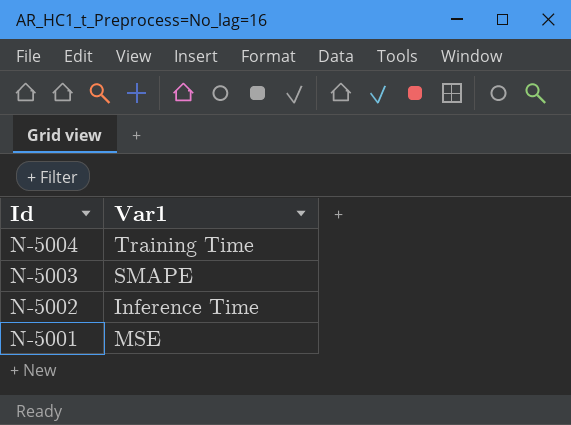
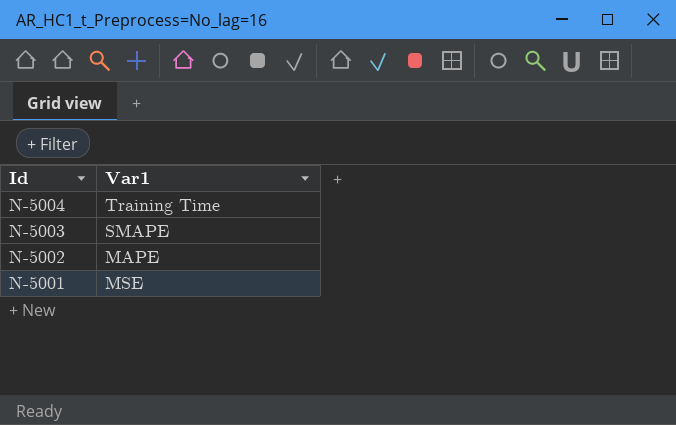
N-5002 | Var1: Inference Time -> MAPE

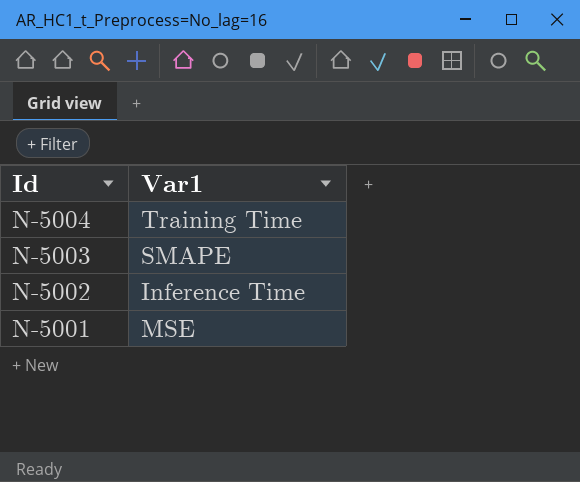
N-5002 | Var1: MAPE -> Inference Time

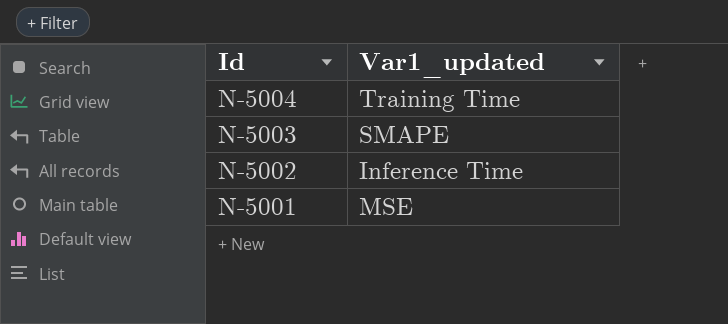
column name: Var1 -> Var1_updated

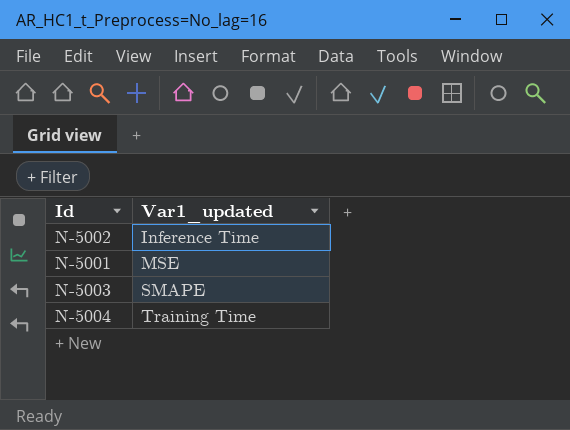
row order: Id descending -> Var1_updated ascending

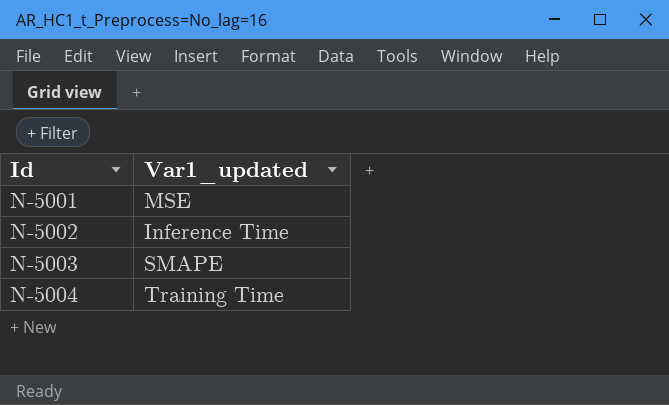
row order: Var1_updated ascending -> Id ascending

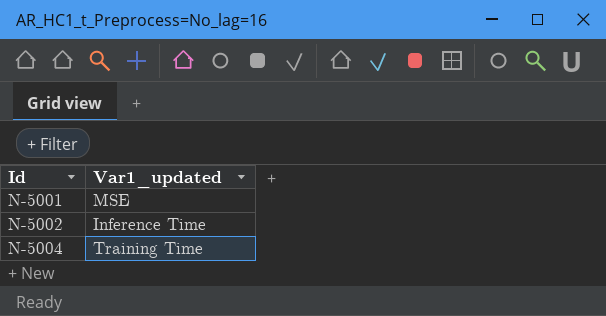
row N-5003: SMAPE -> none

